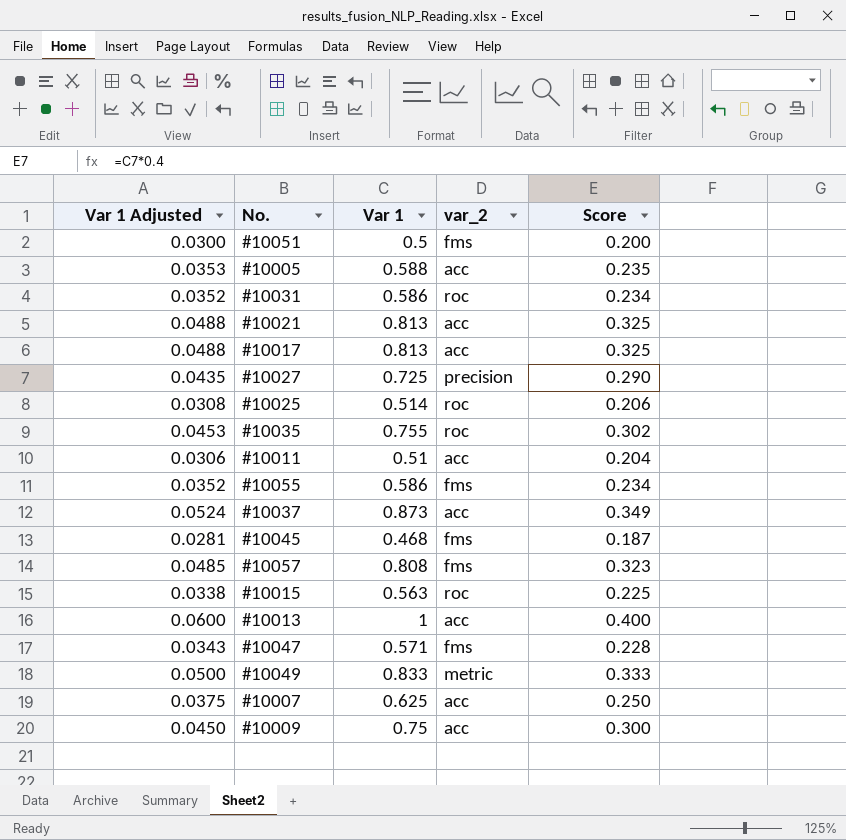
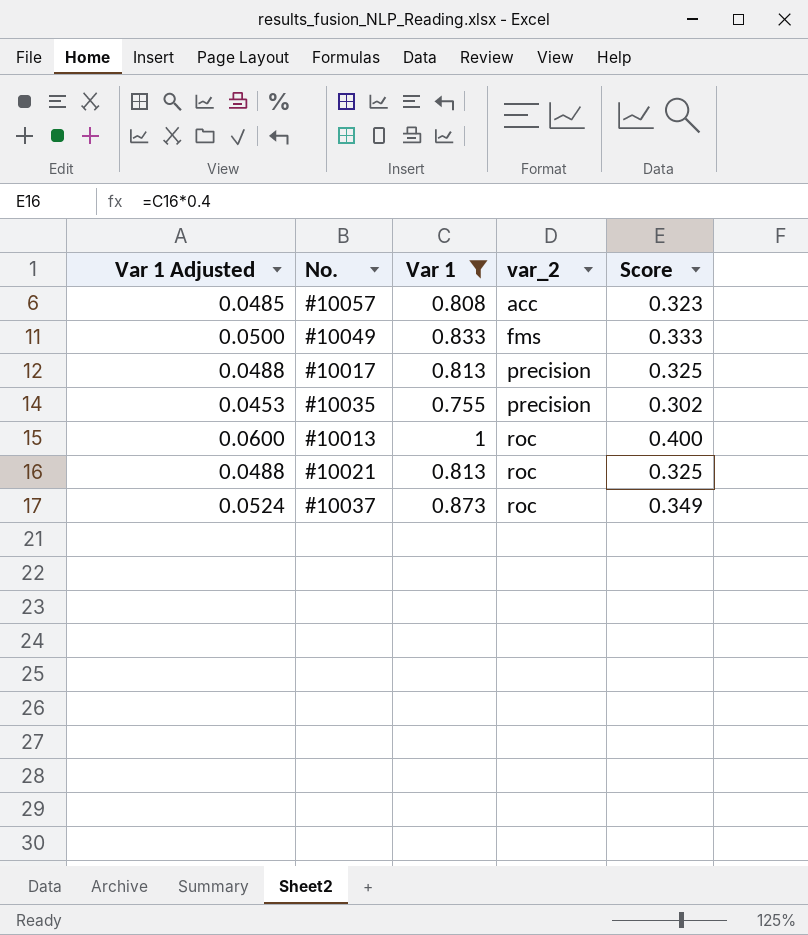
filter: none -> Var 1 >= 0.755
row order: none -> var_2 ascending
#10057 | var_2: fms -> acc
#10049 | var_2: metric -> fms
#10017 | var_2: acc -> precision
#10035 | var_2: roc -> precision
#10013 | var_2: acc -> roc
#10021 | var_2: acc -> roc
#10037 | var_2: acc -> roc

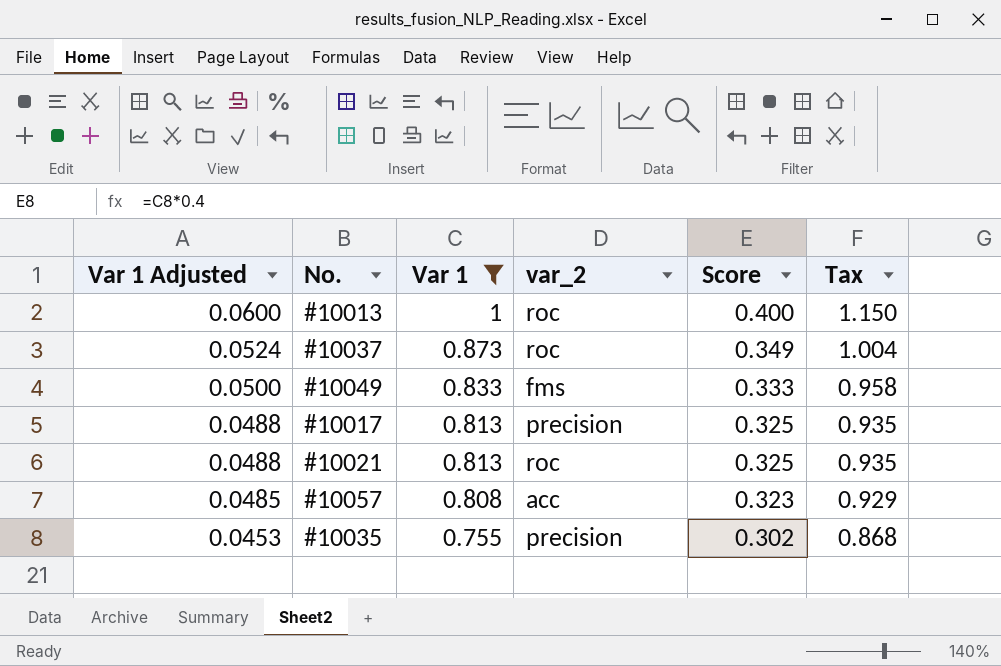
row order: var_2 ascending -> Var 1 Adjusted descending
column Tax | formula: none -> [Var 1] * 1.15

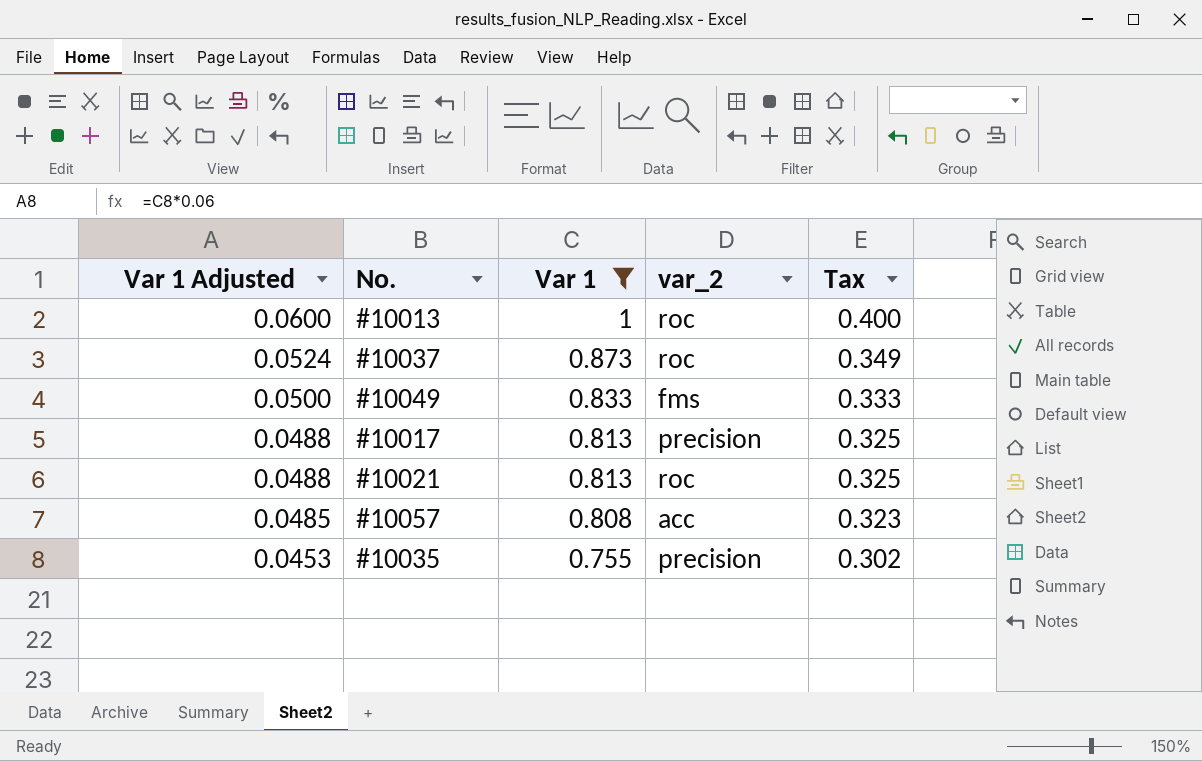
column Score | formula: [Var 1] * 0.4 -> none
column Tax | formula: [Var 1] * 1.15 -> [Var 1] * 0.4

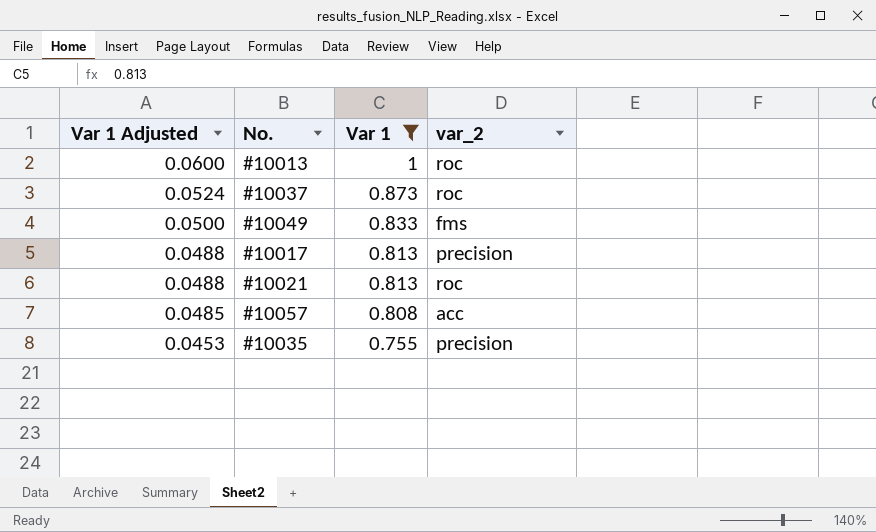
column Tax | formula: [Var 1] * 0.4 -> none

